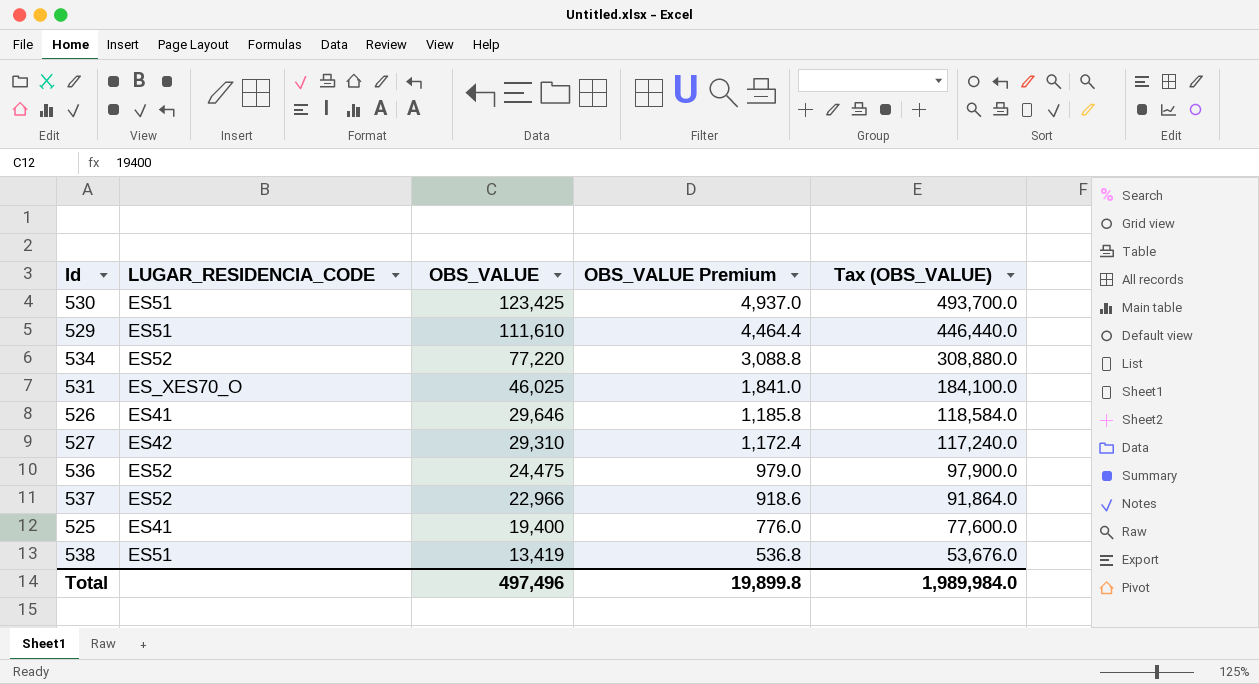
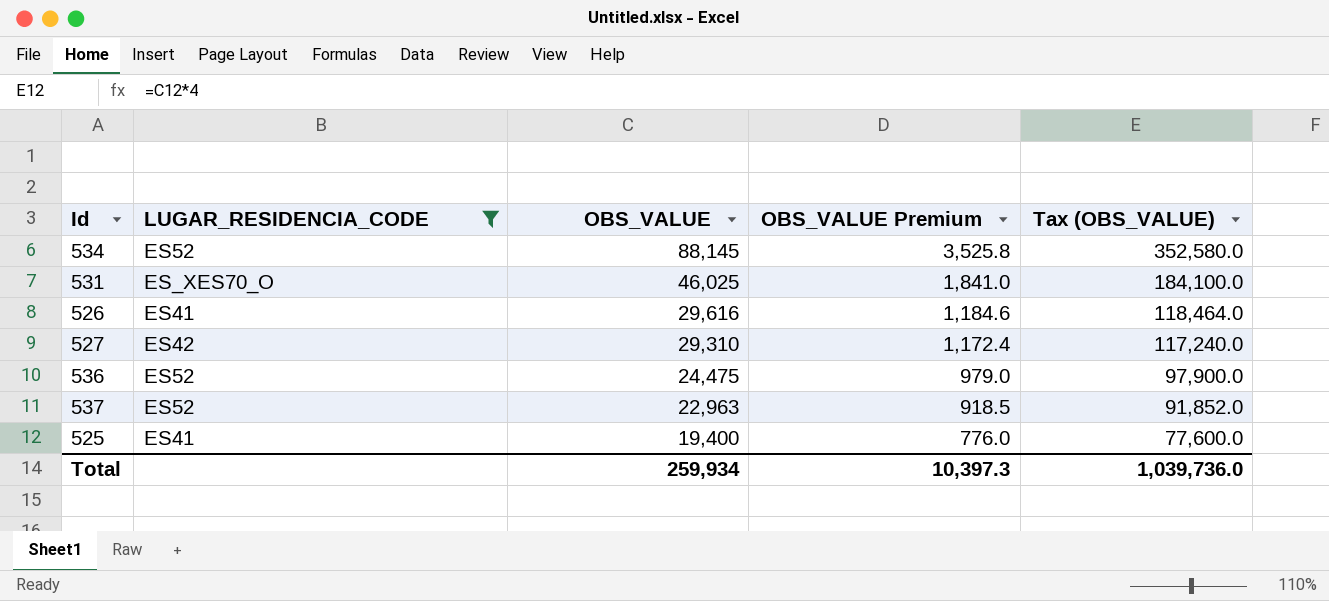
filter: none -> LUGAR_RESIDENCIA_CODE != ES51
534 | OBS_VALUE: 77,220 -> 88,145
534 | OBS_VALUE Premium: 3,088.8 -> 3,525.8
534 | Tax (OBS_VALUE): 308,880.0 -> 352,580.0
526 | OBS_VALUE: 29,646 -> 29,616
526 | OBS_VALUE Premium: 1,185.8 -> 1,184.6
526 | Tax (OBS_VALUE): 118,584.0 -> 118,464.0
537 | OBS_VALUE: 22,966 -> 22,963
537 | OBS_VALUE Premium: 918.6 -> 918.5
537 | Tax (OBS_VALUE): 91,864.0 -> 91,852.0
Total | OBS_VALUE: 497,496 -> 259,934
Total | OBS_VALUE Premium: 19,899.8 -> 10,397.3
Total | Tax (OBS_VALUE): 1,989,984.0 -> 1,039,736.0

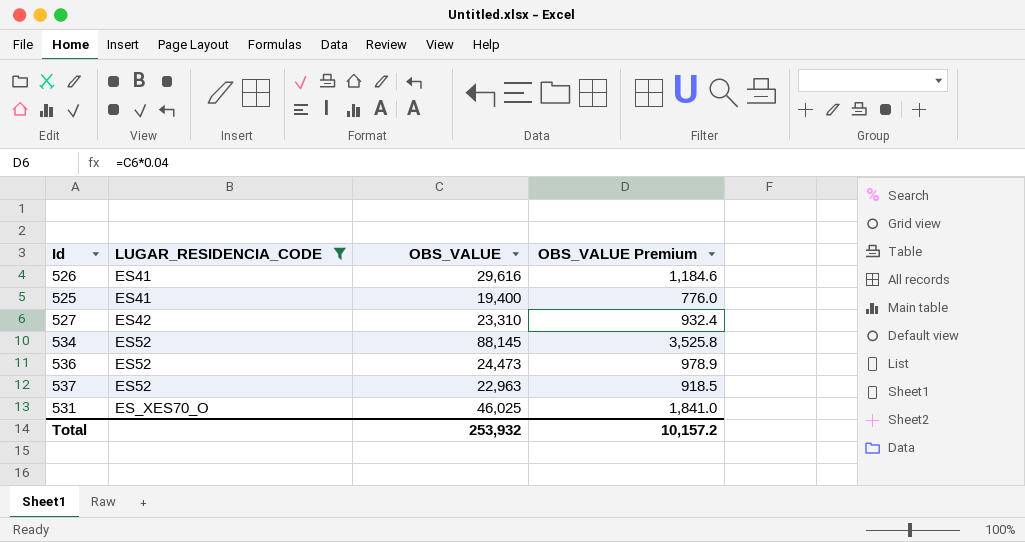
row order: OBS_VALUE descending -> LUGAR_RESIDENCIA_CODE ascending
column Tax (OBS_VALUE) | formula: [OBS_VALUE] * 4 -> none
527 | OBS_VALUE: 29,310 -> 23,310
527 | OBS_VALUE Premium: 1,172.4 -> 932.4
536 | OBS_VALUE: 24,475 -> 24,473
536 | OBS_VALUE Premium: 979.0 -> 978.9
Total | OBS_VALUE: 259,934 -> 253,932
Total | OBS_VALUE Premium: 10,397.3 -> 10,157.2

